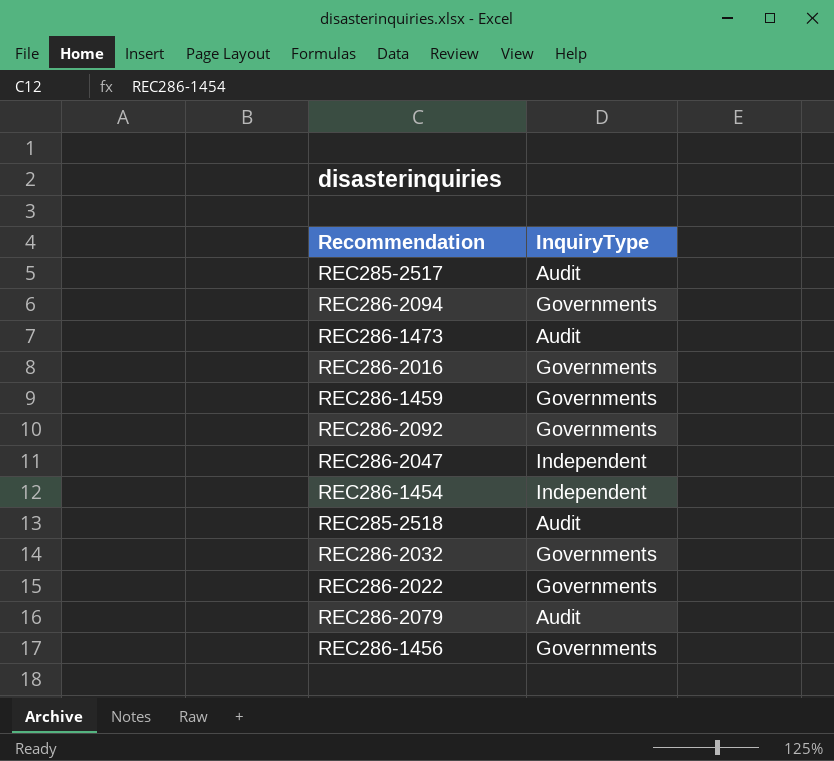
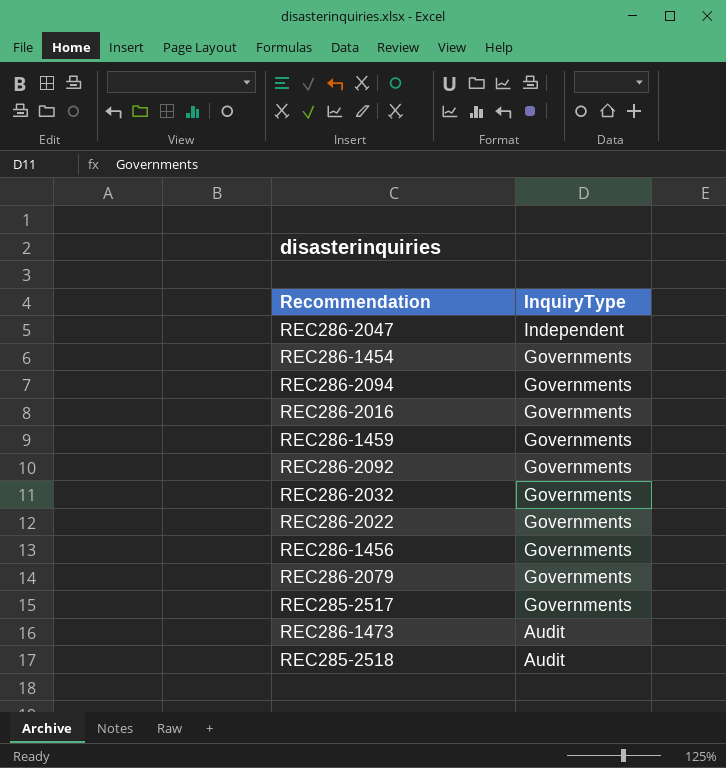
row order: none -> InquiryType descending
REC286-1454 | InquiryType: Independent -> Governments
REC286-2079 | InquiryType: Audit -> Governments
REC285-2517 | InquiryType: Audit -> Governments

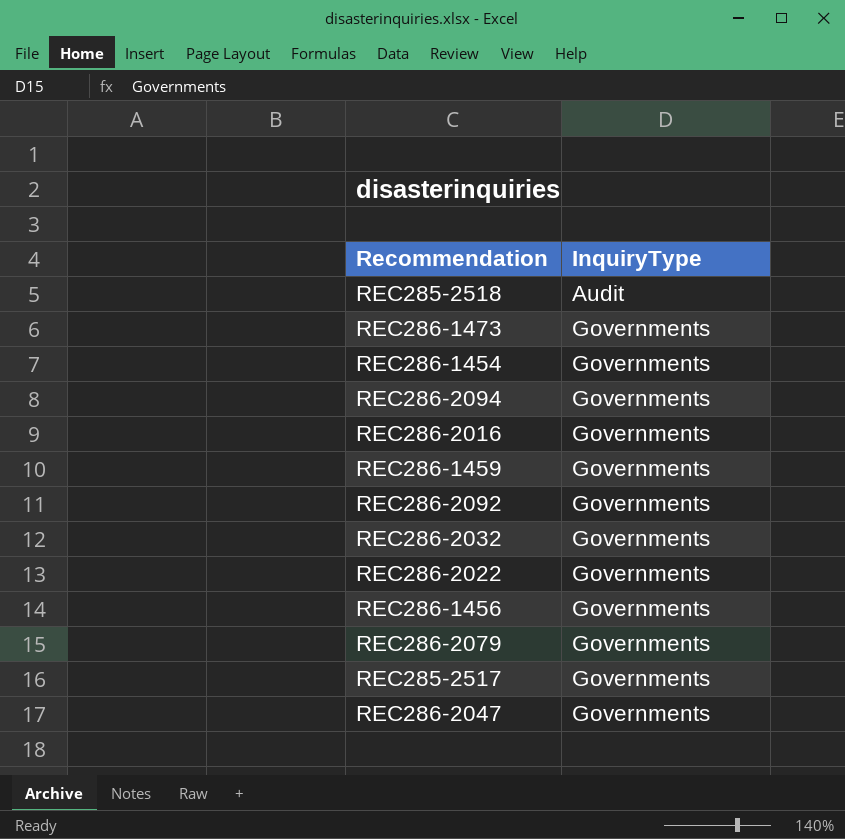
row order: InquiryType descending -> InquiryType ascending
REC286-1473 | InquiryType: Audit -> Governments
REC286-2047 | InquiryType: Independent -> Governments

